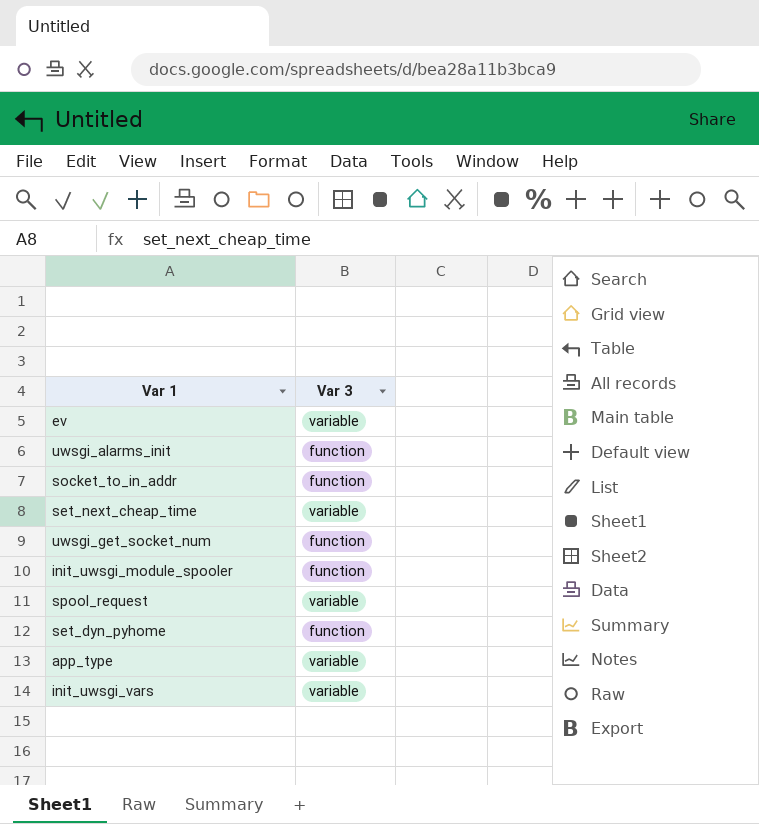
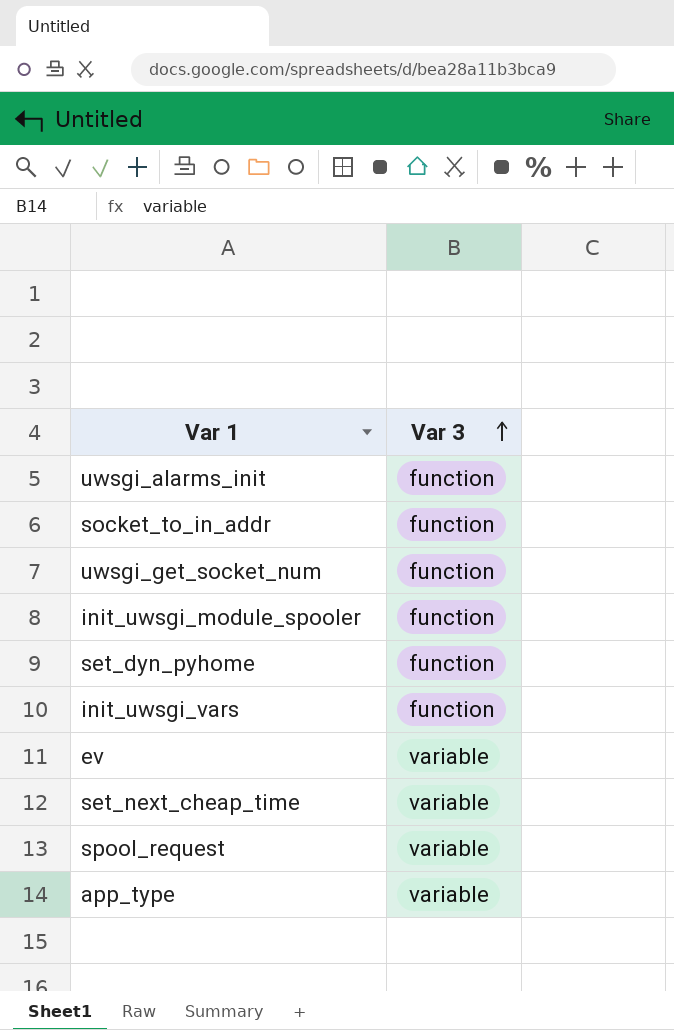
row order: none -> Var 3 ascending
init_uwsgi_vars | Var 3: variable -> function

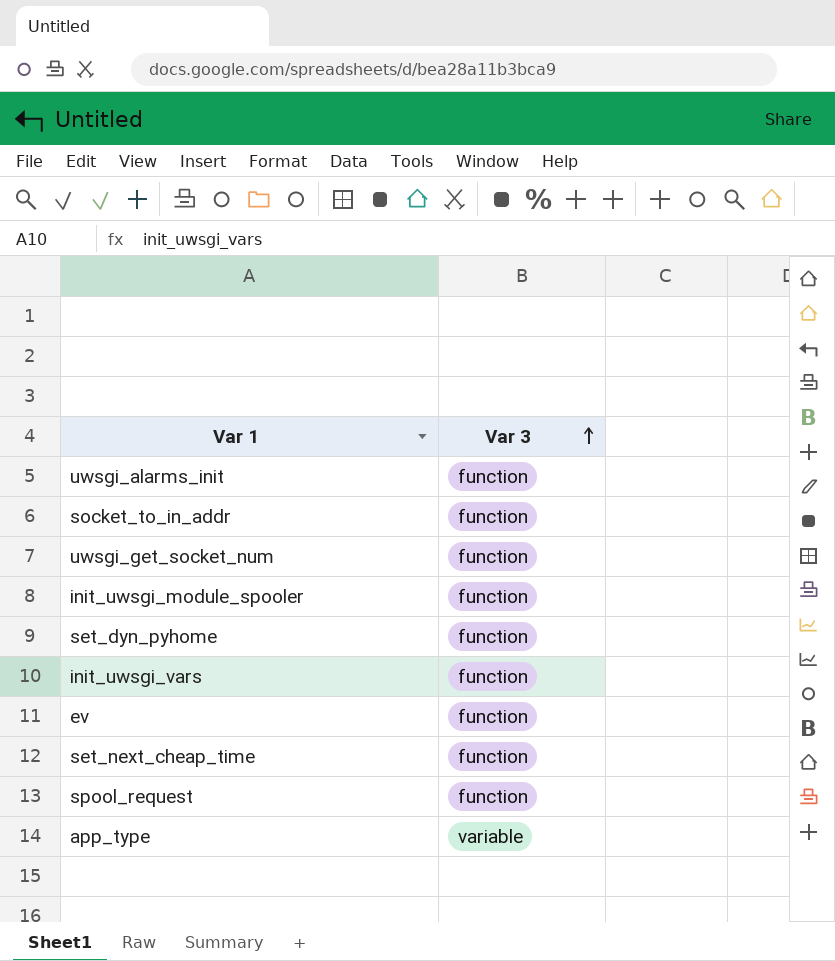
ev | Var 3: variable -> function
set_next_cheap_time | Var 3: variable -> function
spool_request | Var 3: variable -> function

